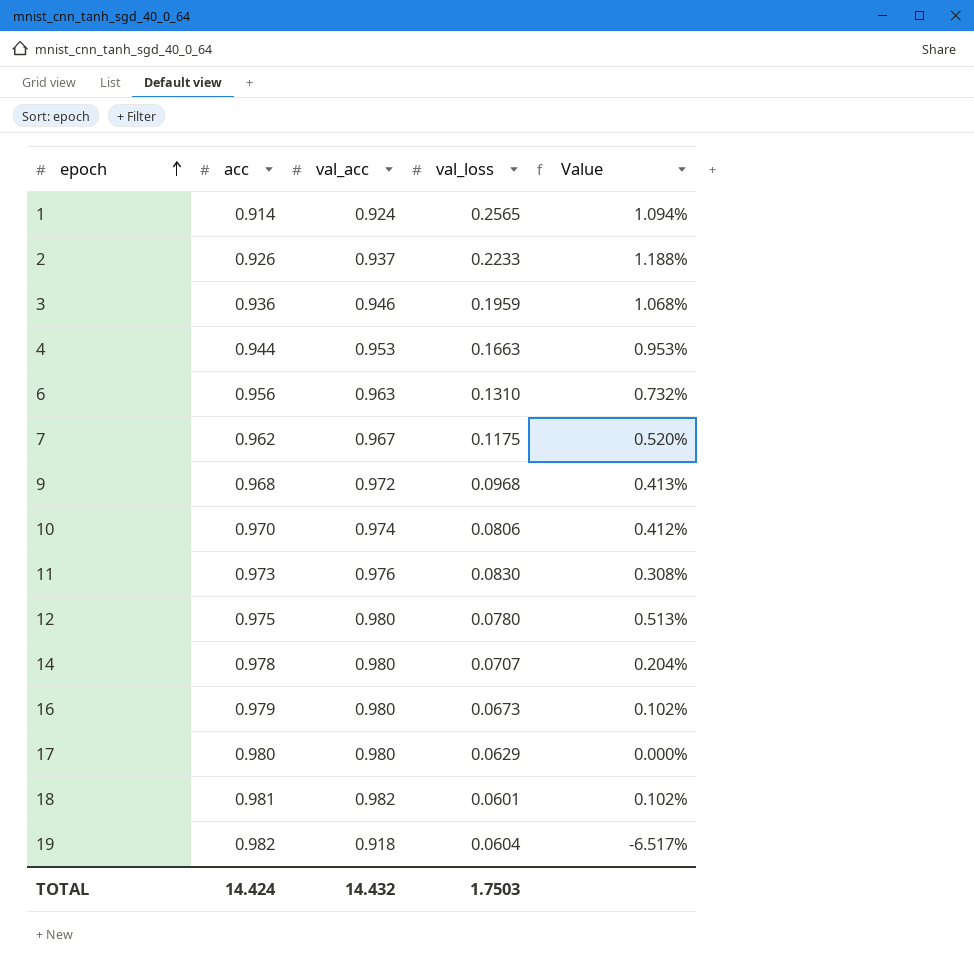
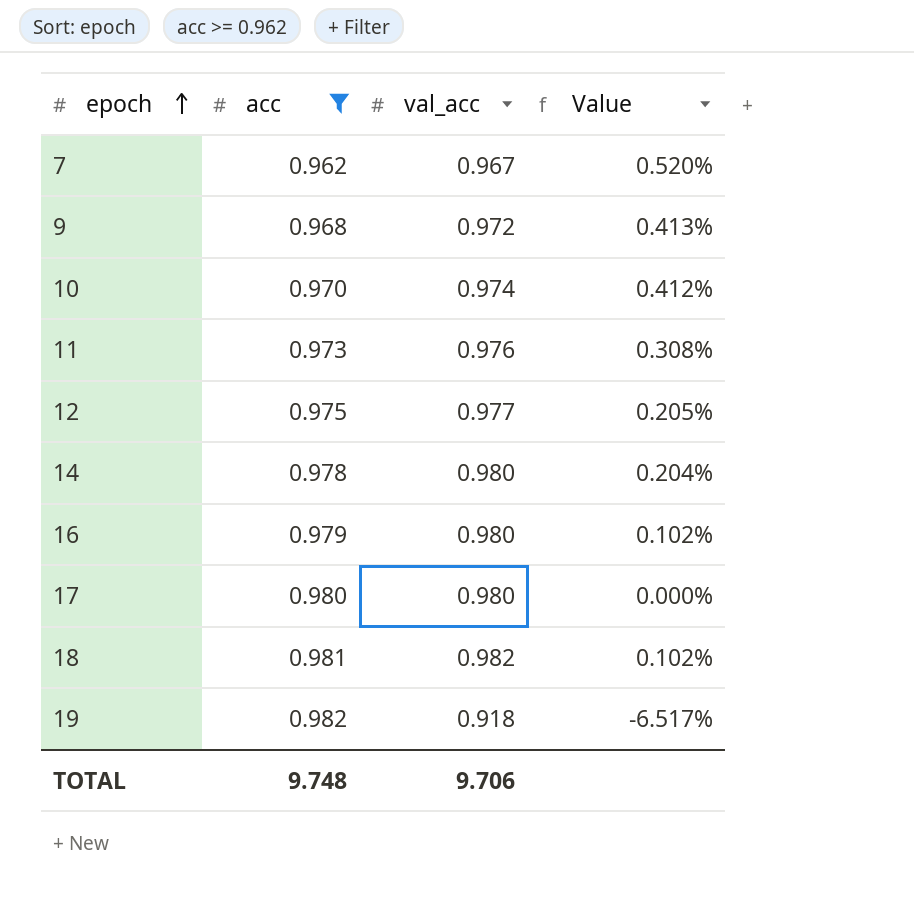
filter: none -> acc >= 0.962
column val_loss | position: 4 -> none
12 | val_acc: 0.980 -> 0.977
12 | Value: 0.513% -> 0.205%
TOTAL | acc: 14.424 -> 9.748
TOTAL | val_acc: 14.432 -> 9.706

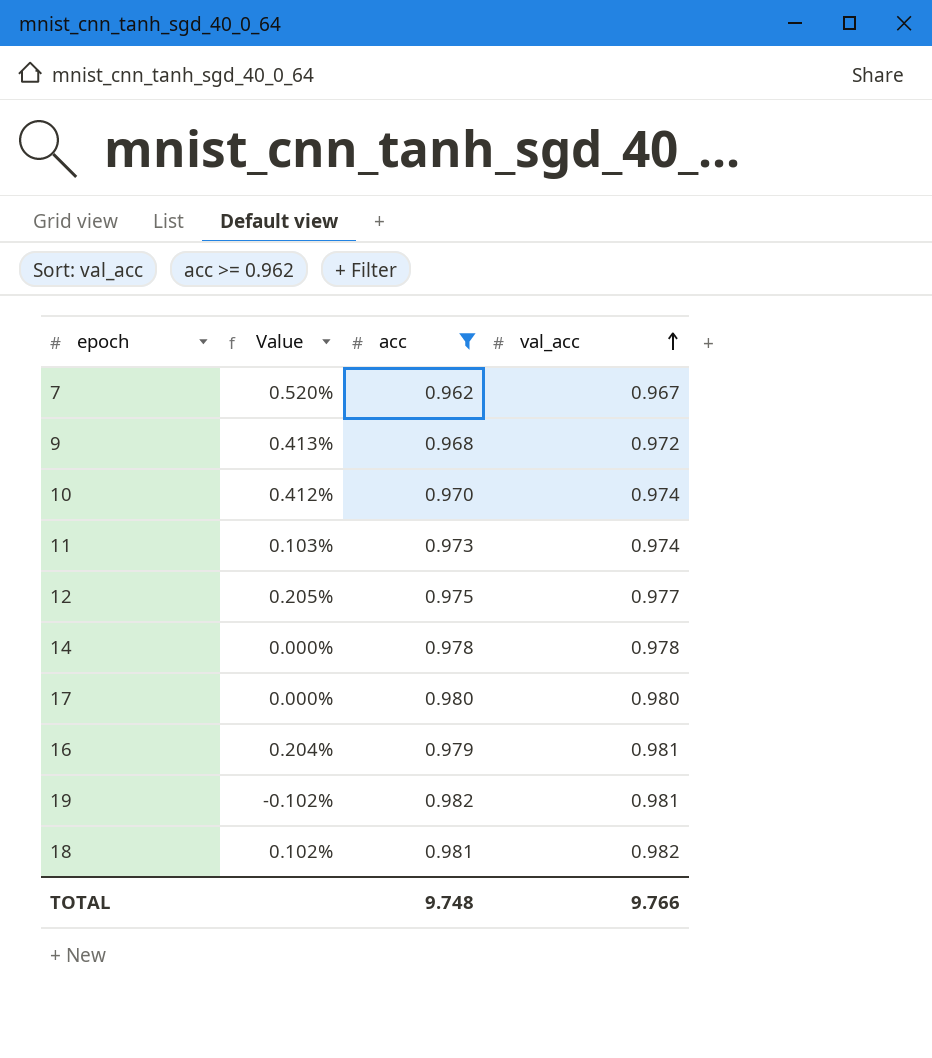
row order: epoch ascending -> val_acc ascending
column Value | position: 4 -> 2
11 | Value: 0.308% -> 0.103%
11 | val_acc: 0.976 -> 0.974
14 | Value: 0.204% -> 0.000%
14 | val_acc: 0.980 -> 0.978
16 | Value: 0.102% -> 0.204%
16 | val_acc: 0.980 -> 0.981
19 | Value: -6.517% -> -0.102%
19 | val_acc: 0.918 -> 0.981
TOTAL | val_acc: 9.706 -> 9.766

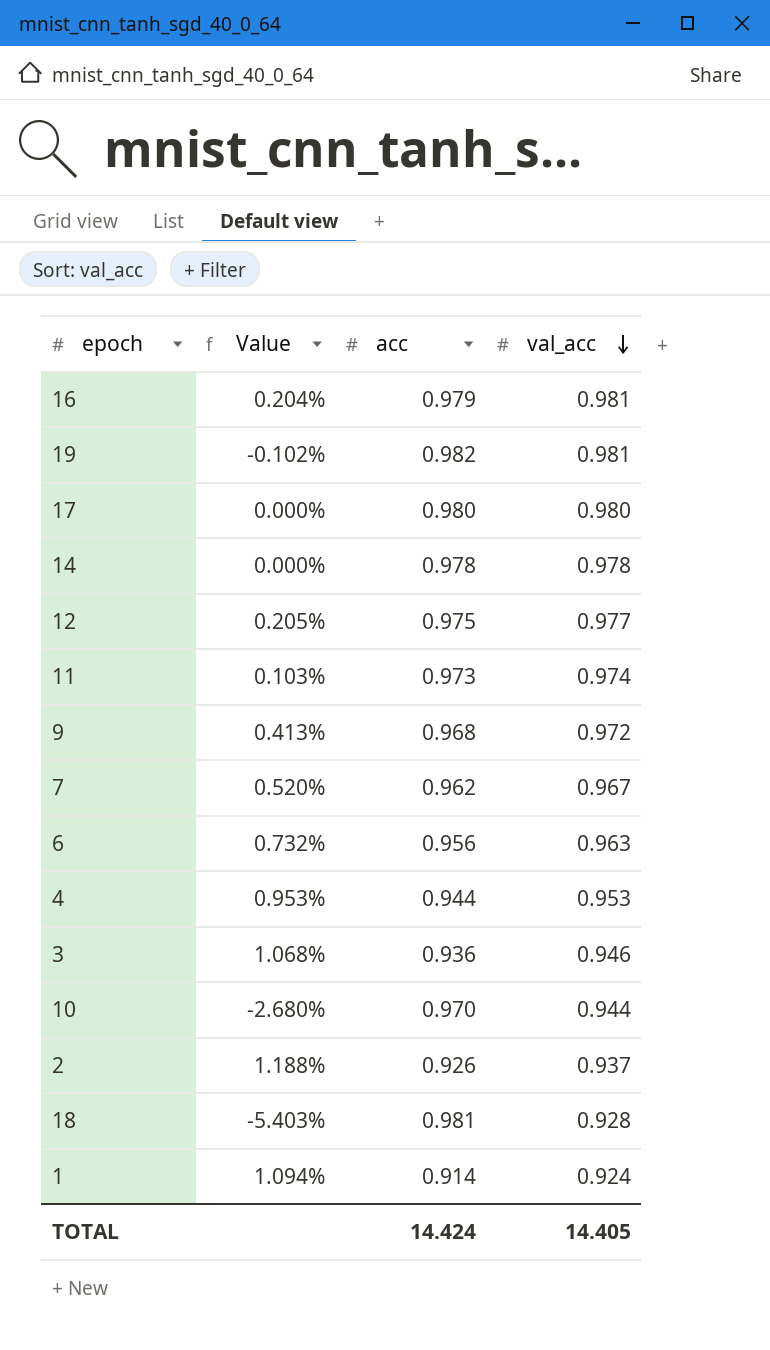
filter: acc >= 0.962 -> none
row order: val_acc ascending -> val_acc descending
10 | Value: 0.412% -> -2.680%
10 | val_acc: 0.974 -> 0.944
18 | Value: 0.102% -> -5.403%
18 | val_acc: 0.982 -> 0.928
TOTAL | acc: 9.748 -> 14.424
TOTAL | val_acc: 9.766 -> 14.405

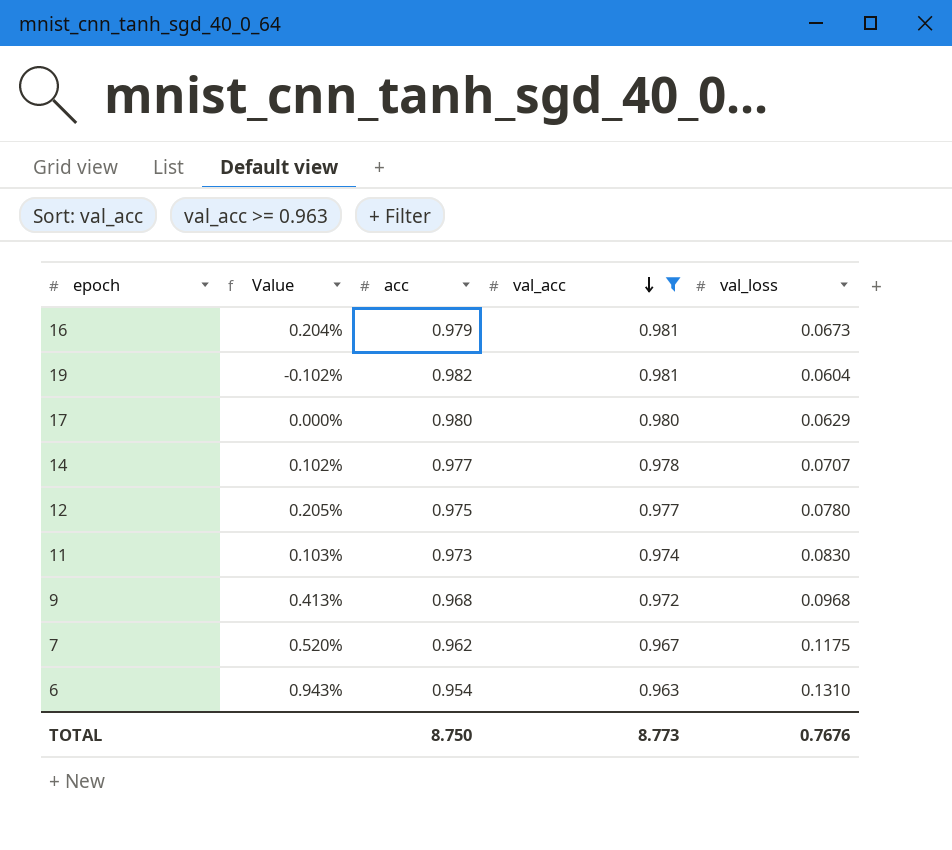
filter: none -> val_acc >= 0.963
column val_loss | position: none -> 5
14 | Value: 0.000% -> 0.102%
14 | acc: 0.978 -> 0.977
6 | Value: 0.732% -> 0.943%
6 | acc: 0.956 -> 0.954
TOTAL | acc: 14.424 -> 8.750
TOTAL | val_acc: 14.405 -> 8.773

